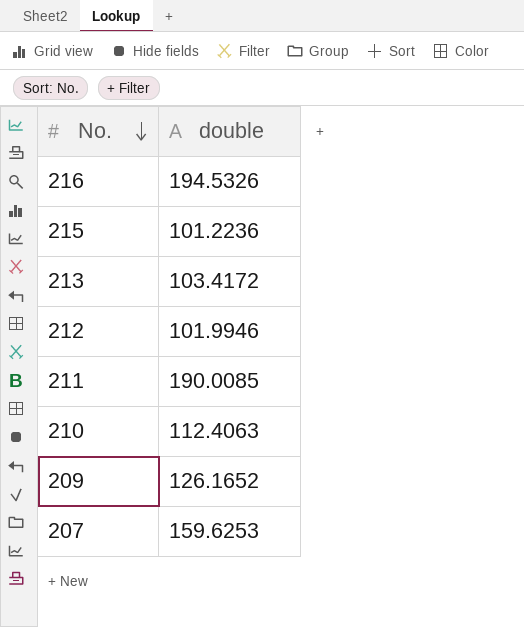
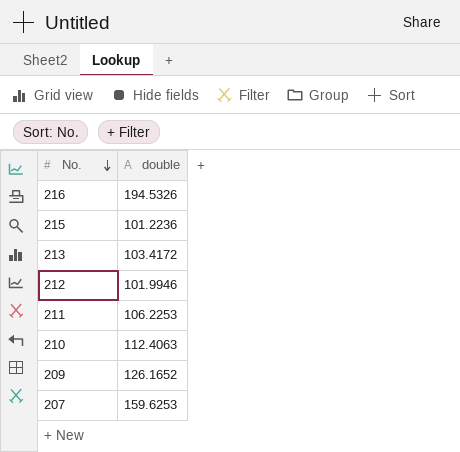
211 | double: 190.0085 -> 106.2253

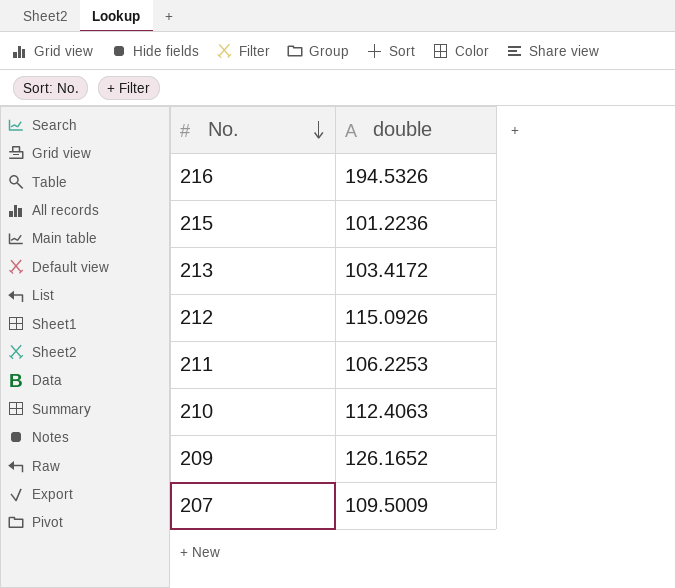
212 | double: 101.9946 -> 115.0926
207 | double: 159.6253 -> 109.5009

